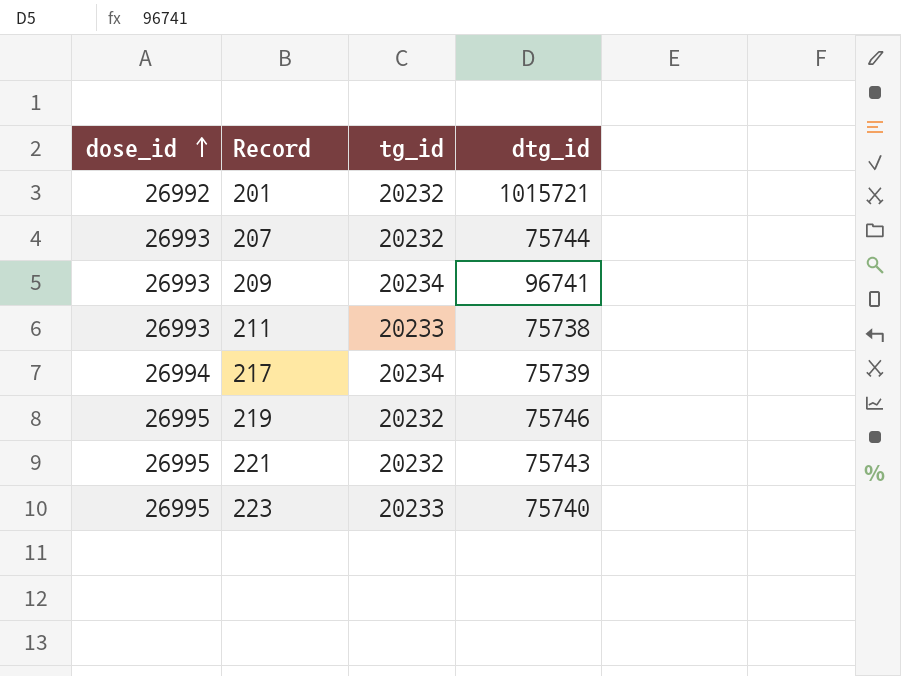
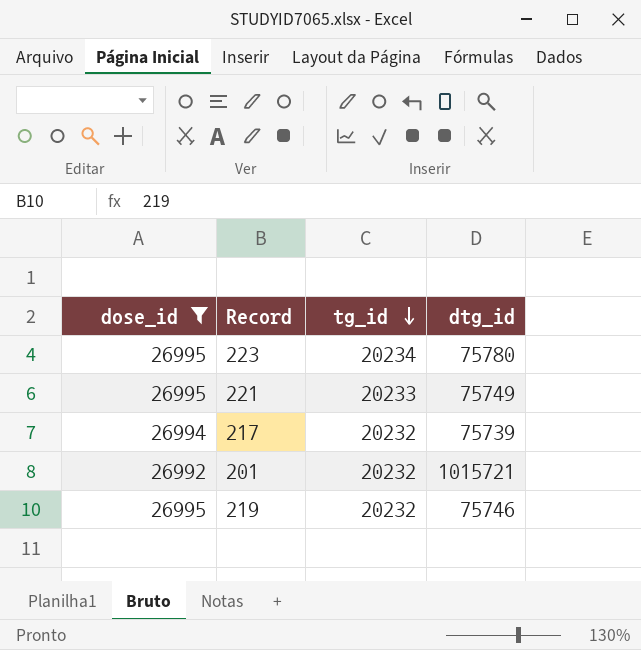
filter: none -> dose_id != 26993
row order: dose_id ascending -> tg_id descending
223 | tg_id: 20233 -> 20234
223 | dtg_id: 75740 -> 75780
221 | tg_id: 20232 -> 20233
221 | dtg_id: 75743 -> 75749
217 | tg_id: 20234 -> 20232

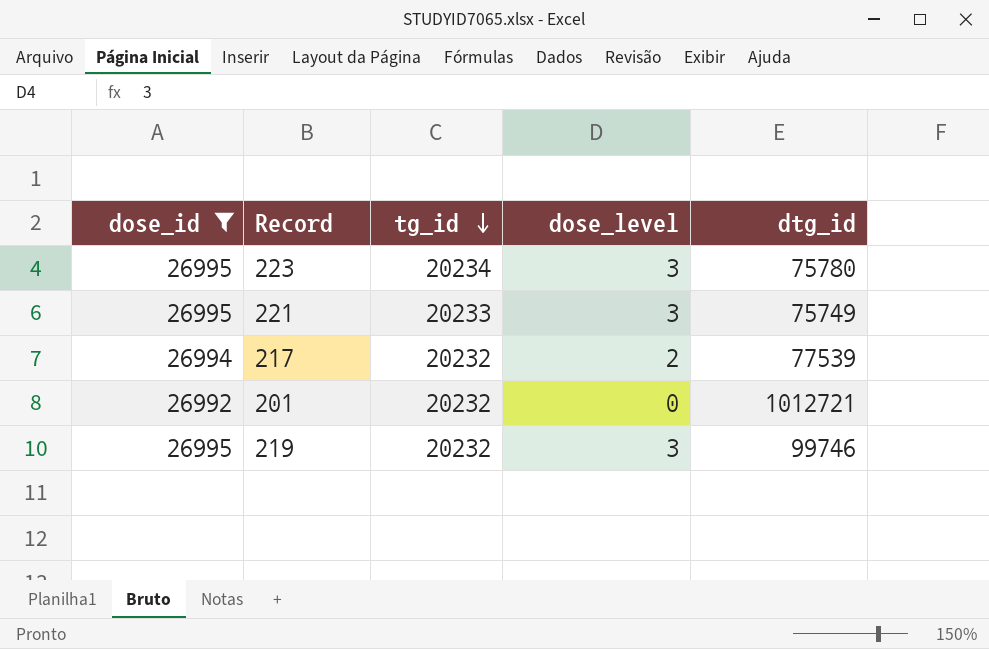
column dose_level | position: none -> 4
217 | dtg_id: 75739 -> 77539
201 | dtg_id: 1015721 -> 1012721
219 | dtg_id: 75746 -> 99746

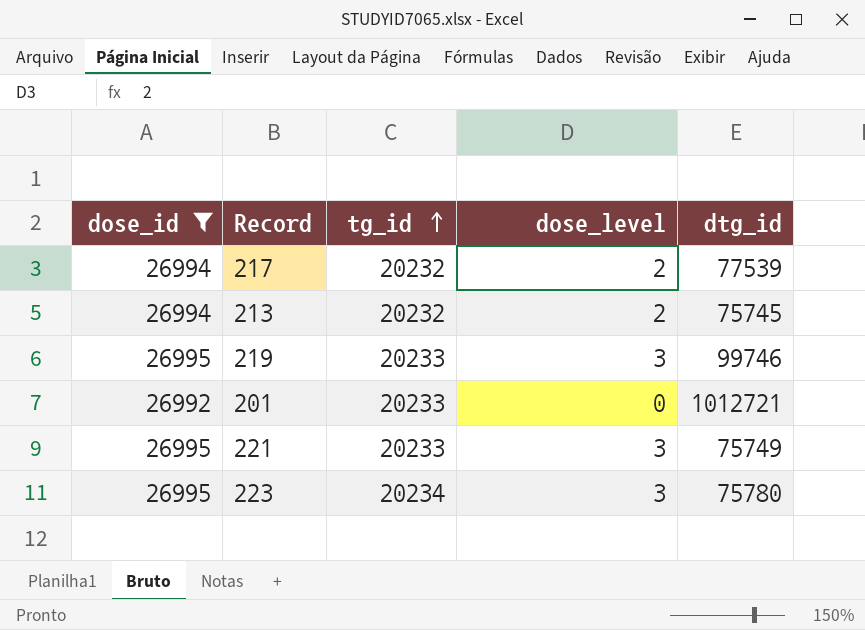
row order: tg_id descending -> tg_id ascending
row 213: none -> 26994 | 20232 | 2 | 75745
219 | tg_id: 20232 -> 20233
201 | tg_id: 20232 -> 20233

